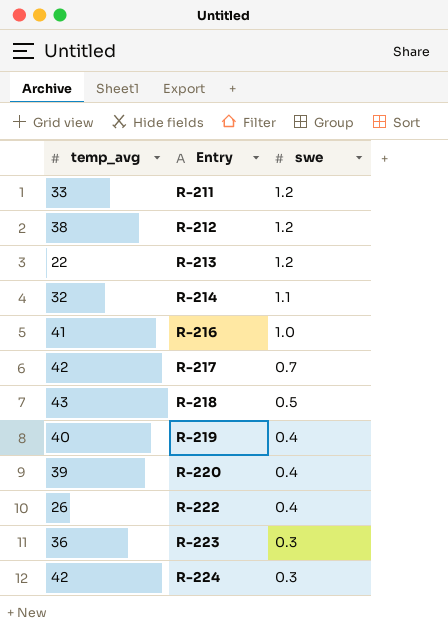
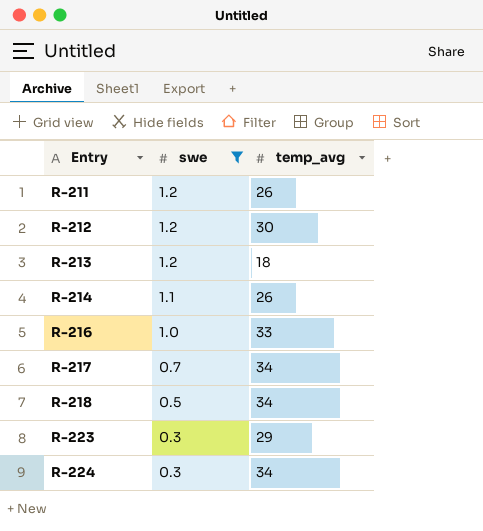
filter: none -> swe != 0.4
column temp_avg | position: 1 -> 3
R-211 | temp_avg: 33 -> 26
R-212 | temp_avg: 38 -> 30
R-213 | temp_avg: 22 -> 18
R-214 | temp_avg: 32 -> 26
R-216 | temp_avg: 41 -> 33
R-217 | temp_avg: 42 -> 34
R-218 | temp_avg: 43 -> 34
R-223 | temp_avg: 36 -> 29
R-224 | temp_avg: 42 -> 34

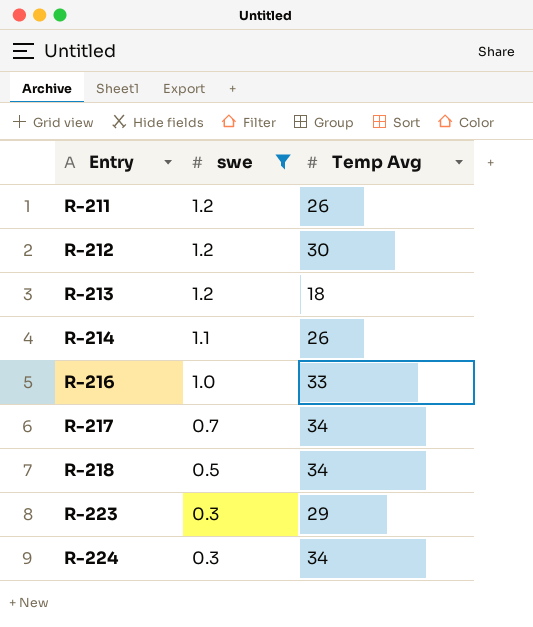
column name: temp_avg -> Temp Avg

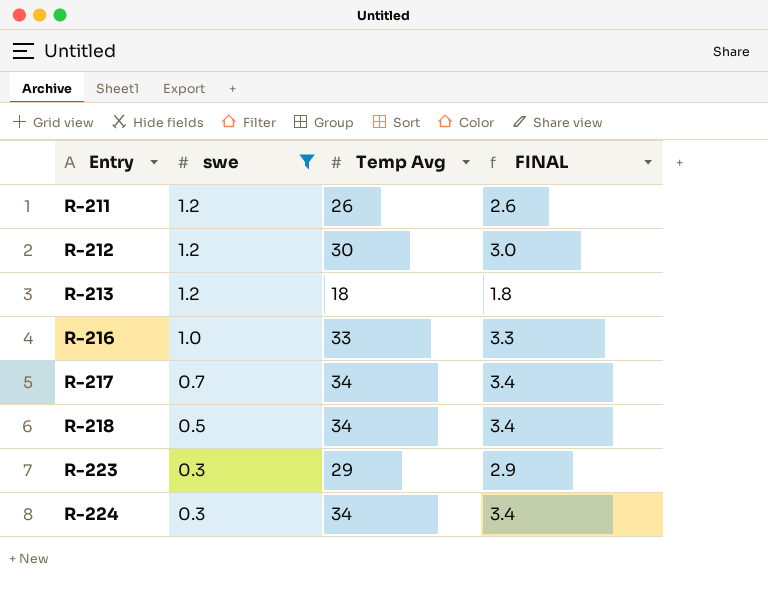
column FINAL | formula: none -> [Temp Avg] * 0.1
row R-214: 1.1 | 26 -> none

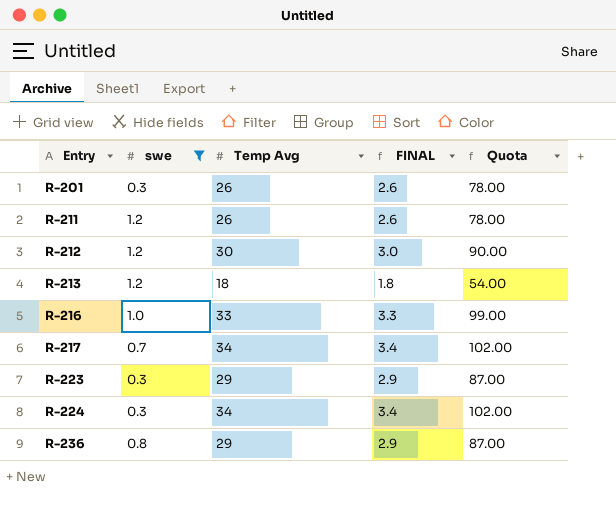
column Quota | formula: none -> [Temp Avg] * 3
row R-218: 0.5 | 34 | 3.4 -> none
row R-201: none -> 0.3 | 26 | 2.6 | 78.00
row R-236: none -> 0.8 | 29 | 2.9 | 87.00

